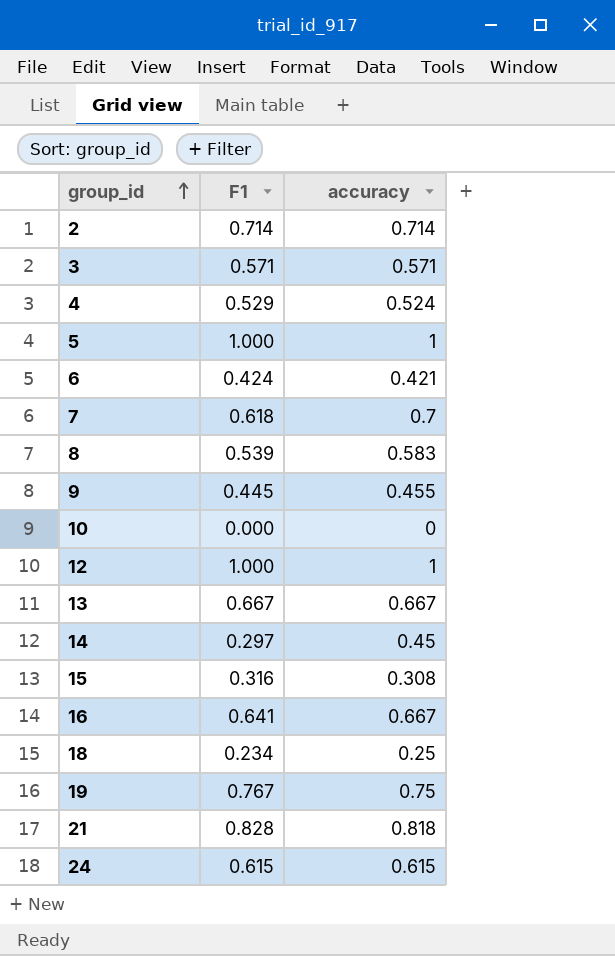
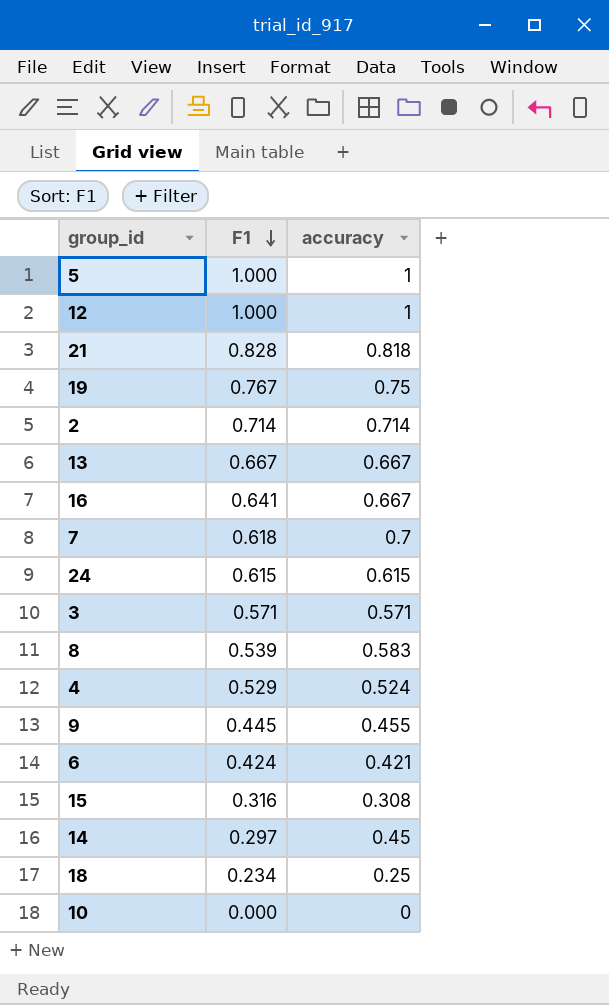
row order: group_id ascending -> F1 descending

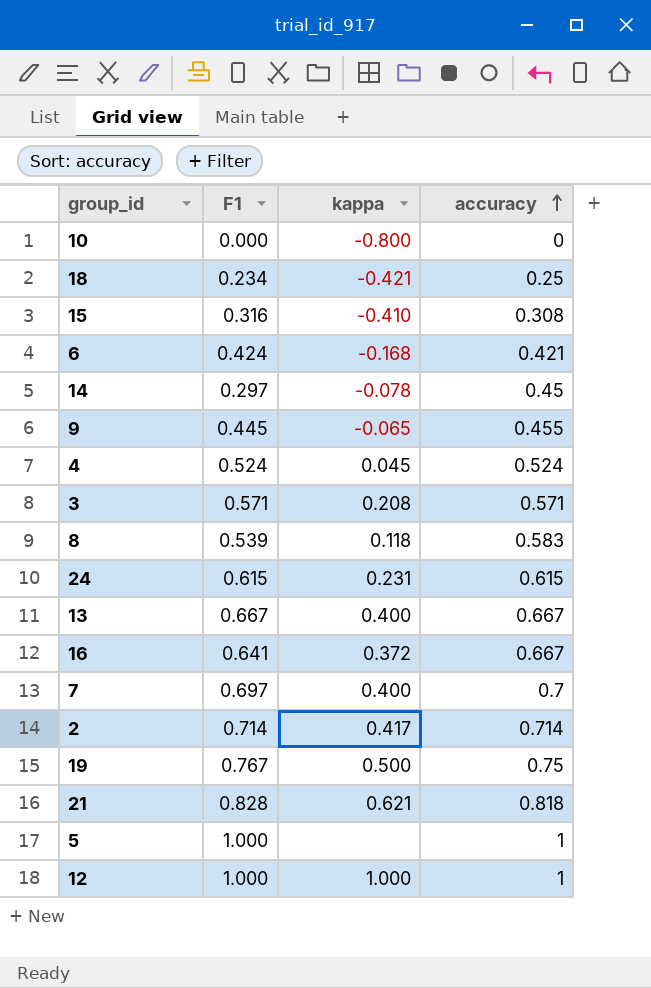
row order: F1 descending -> accuracy ascending
column kappa | position: none -> 3
4 | F1: 0.529 -> 0.524
7 | F1: 0.618 -> 0.697

